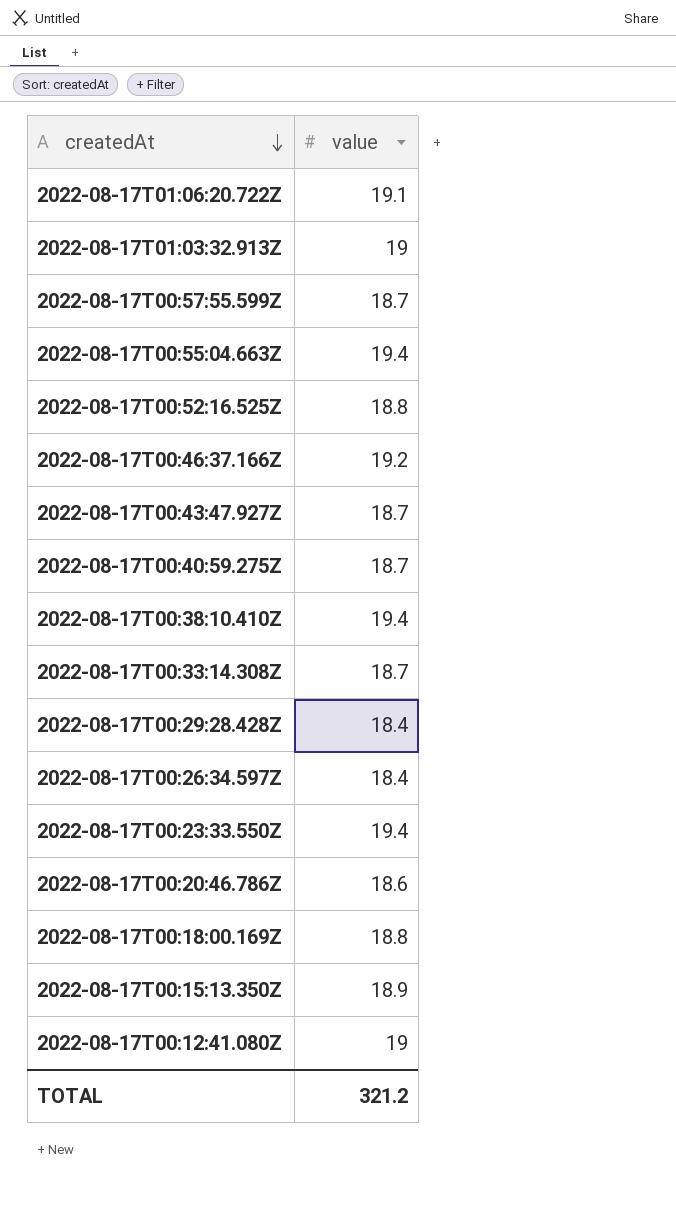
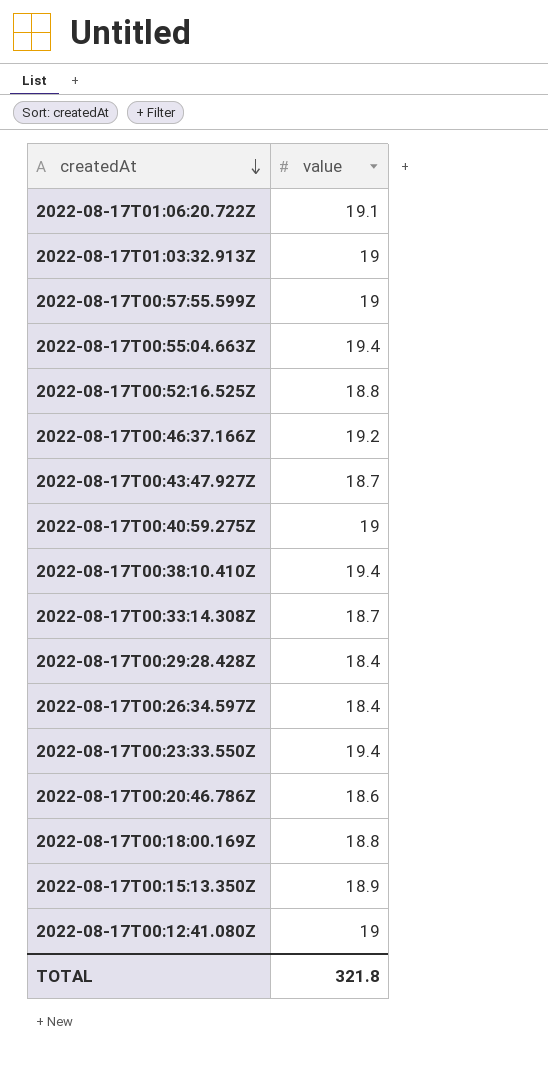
2022-08-17T00:57:55.599Z | value: 18.7 -> 19
2022-08-17T00:40:59.275Z | value: 18.7 -> 19
TOTAL | value: 321.2 -> 321.8

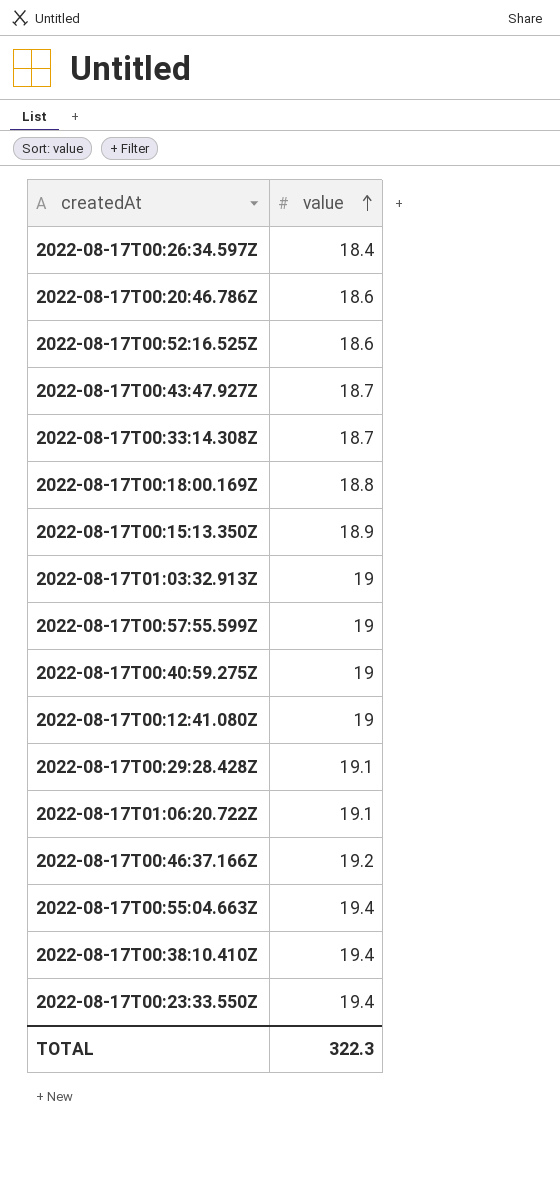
row order: createdAt descending -> value ascending
2022-08-17T00:52:16.525Z | value: 18.8 -> 18.6
2022-08-17T00:29:28.428Z | value: 18.4 -> 19.1
TOTAL | value: 321.8 -> 322.3

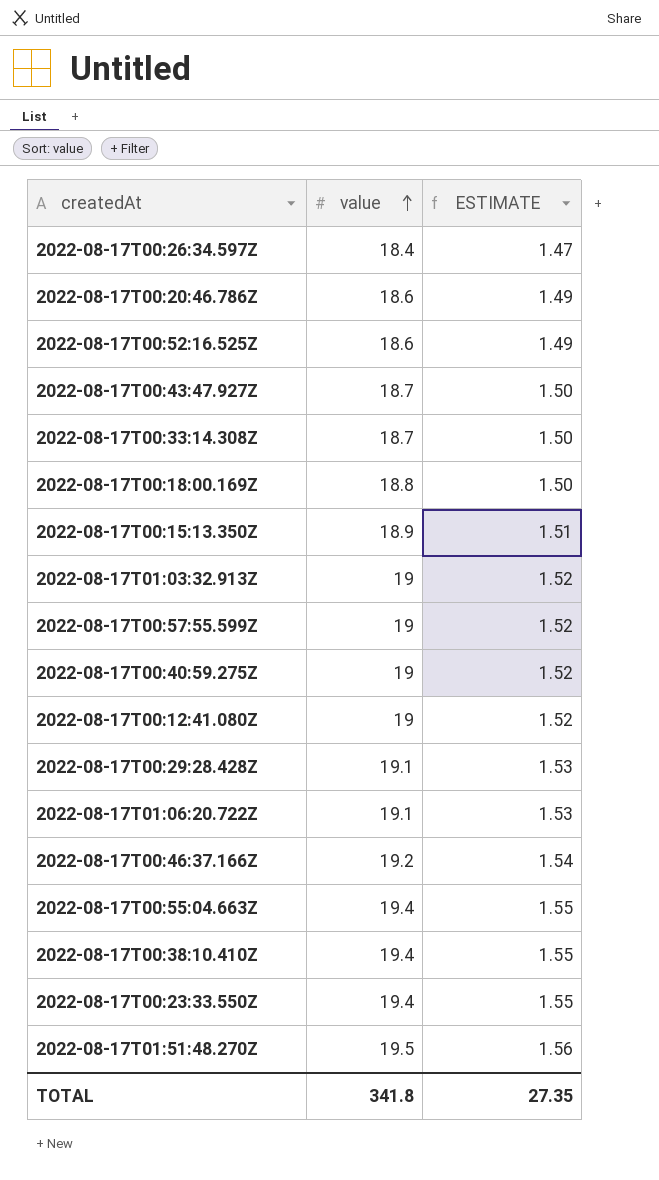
column ESTIMATE | formula: none -> [value] * 0.08
row 2022-08-17T01:51:48.270Z: none -> 19.5 | 1.56
TOTAL | value: 322.3 -> 341.8

